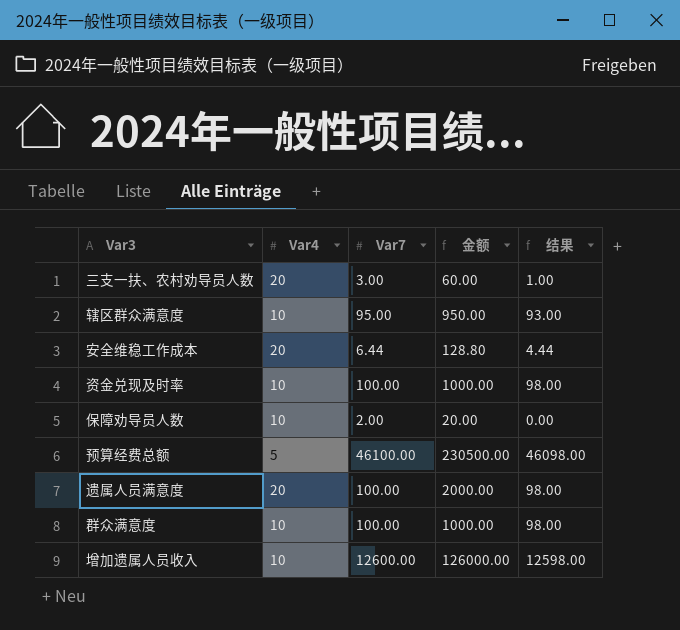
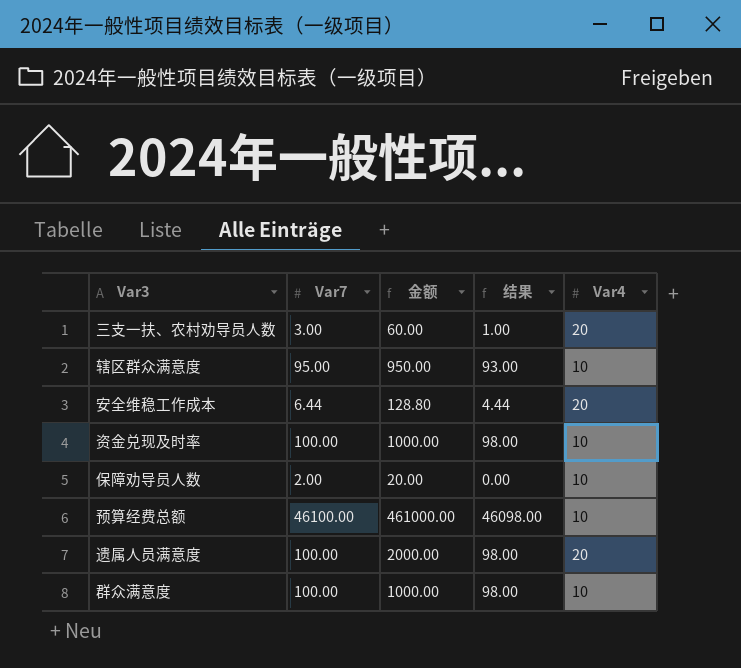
column Var4 | position: 2 -> 5
row 增加遗属人员收入: 10 | 12600.00 | 126000.00 | 12598.00 -> none
预算经费总额 | 金额: 230500.00 -> 461000.00
预算经费总额 | Var4: 5 -> 10

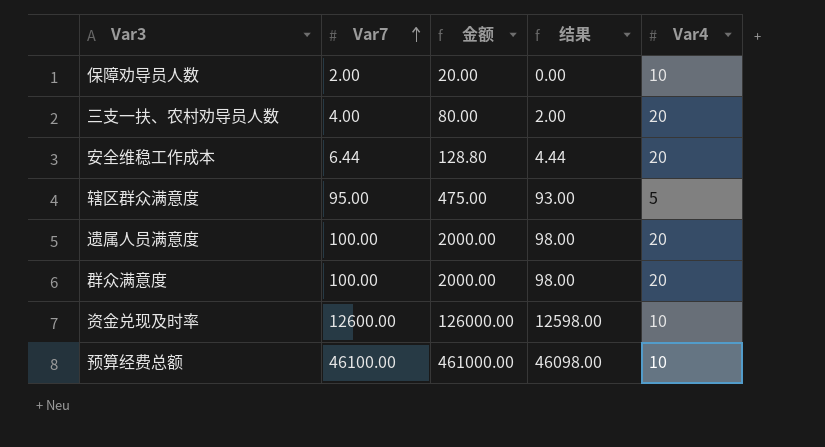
row order: none -> Var7 ascending
三支一扶、农村劝导员人数 | Var7: 3.00 -> 4.00
三支一扶、农村劝导员人数 | 金额: 60.00 -> 80.00
三支一扶、农村劝导员人数 | 结果: 1.00 -> 2.00
辖区群众满意度 | 金额: 950.00 -> 475.00
辖区群众满意度 | Var4: 10 -> 5
群众满意度 | 金额: 1000.00 -> 2000.00
群众满意度 | Var4: 10 -> 20
资金兑现及时率 | Var7: 100.00 -> 12600.00
资金兑现及时率 | 金额: 1000.00 -> 126000.00
资金兑现及时率 | 结果: 98.00 -> 12598.00

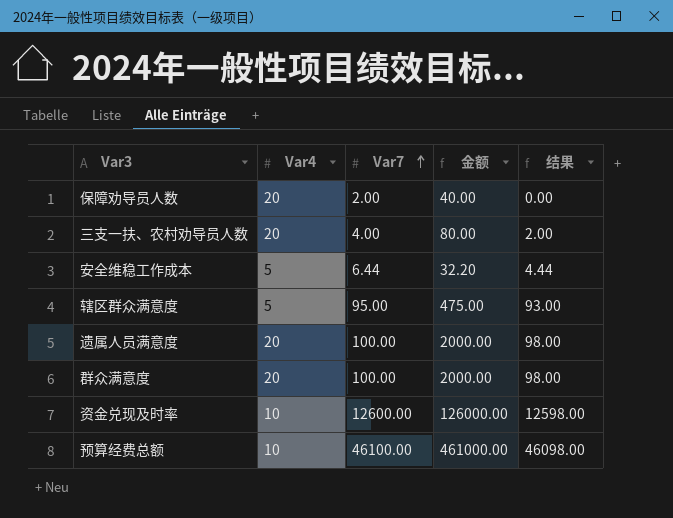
column Var4 | position: 5 -> 2
保障劝导员人数 | Var4: 10 -> 20
保障劝导员人数 | 金额: 20.00 -> 40.00
安全维稳工作成本 | Var4: 20 -> 5
安全维稳工作成本 | 金额: 128.80 -> 32.20

